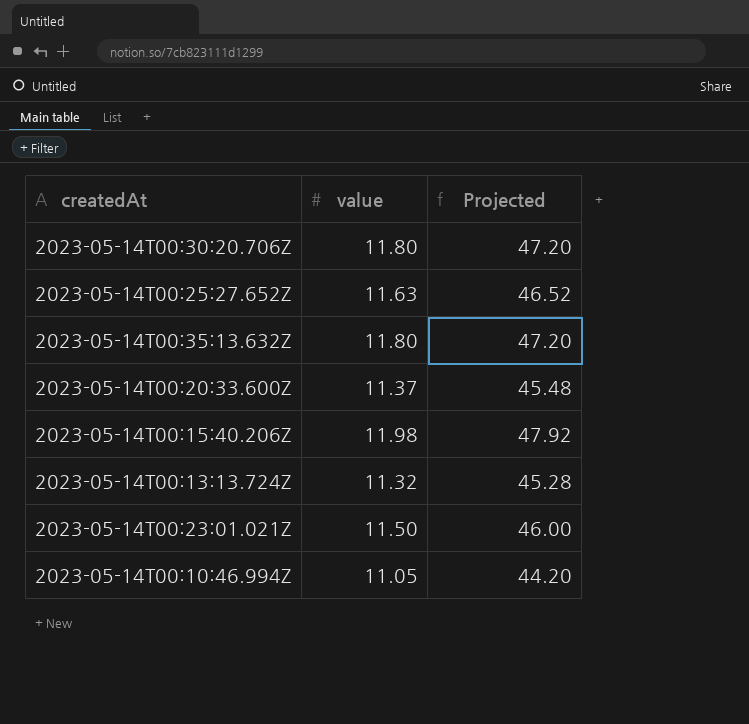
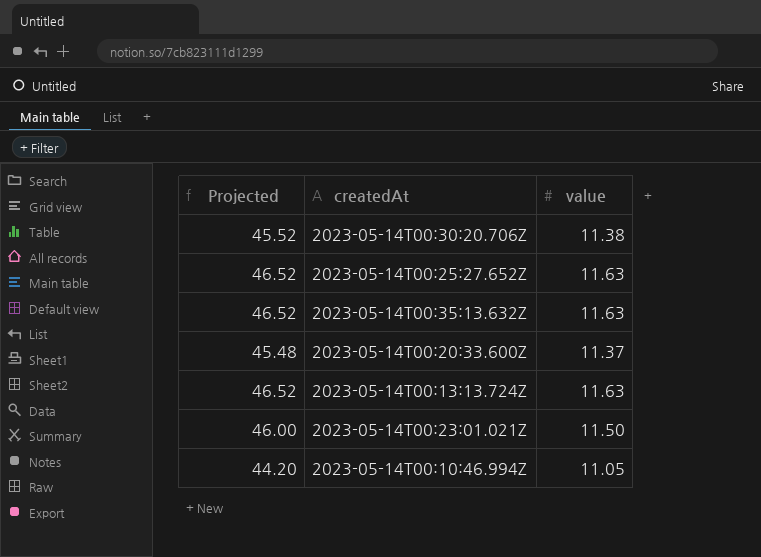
column Projected | position: 3 -> 1
row 2023-05-14T00:15:40.206Z: 11.98 | 47.92 -> none
2023-05-14T00:30:20.706Z | Projected: 47.20 -> 45.52
2023-05-14T00:30:20.706Z | value: 11.80 -> 11.38
2023-05-14T00:35:13.632Z | Projected: 47.20 -> 46.52
2023-05-14T00:35:13.632Z | value: 11.80 -> 11.63
2023-05-14T00:13:13.724Z | Projected: 45.28 -> 46.52
2023-05-14T00:13:13.724Z | value: 11.32 -> 11.63

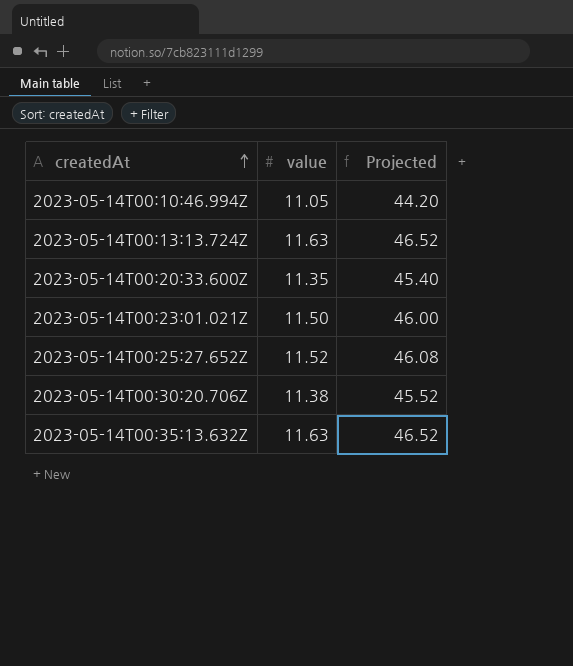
row order: none -> createdAt ascending
column Projected | position: 1 -> 3
2023-05-14T00:20:33.600Z | value: 11.37 -> 11.35
2023-05-14T00:20:33.600Z | Projected: 45.48 -> 45.40
2023-05-14T00:25:27.652Z | value: 11.63 -> 11.52
2023-05-14T00:25:27.652Z | Projected: 46.52 -> 46.08

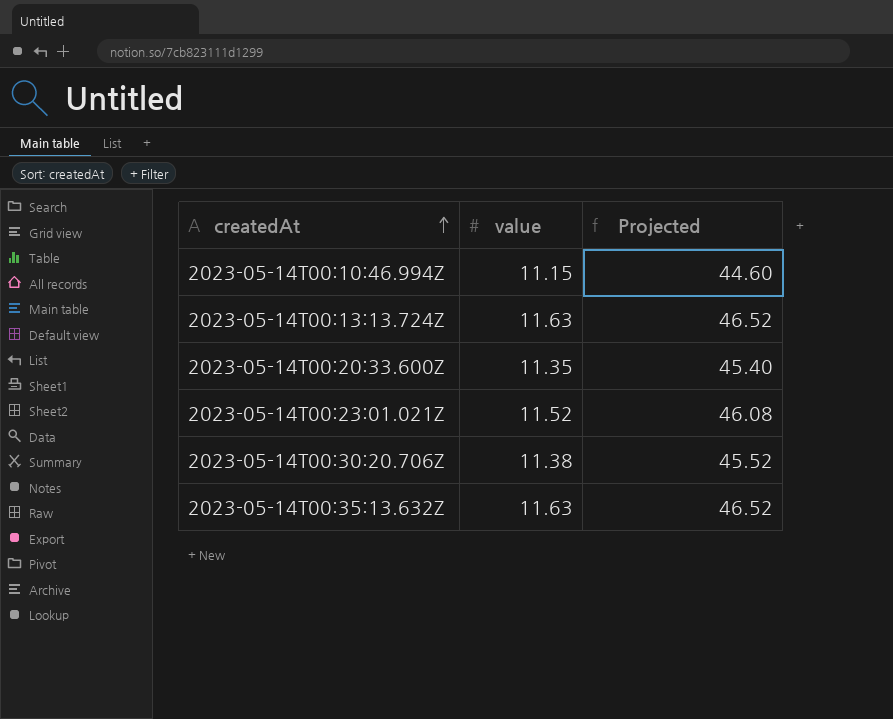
row 2023-05-14T00:25:27.652Z: 11.52 | 46.08 -> none
2023-05-14T00:10:46.994Z | value: 11.05 -> 11.15
2023-05-14T00:10:46.994Z | Projected: 44.20 -> 44.60
2023-05-14T00:23:01.021Z | value: 11.50 -> 11.52
2023-05-14T00:23:01.021Z | Projected: 46.00 -> 46.08

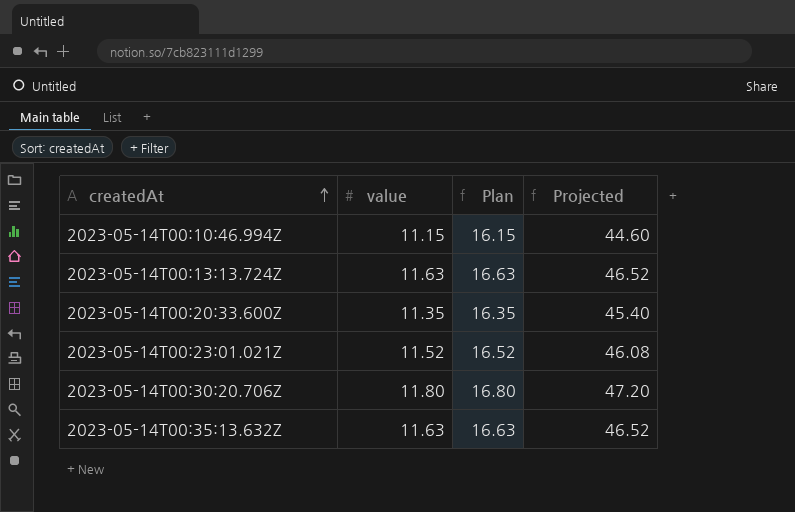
column Plan | formula: none -> [value] + 5
2023-05-14T00:30:20.706Z | value: 11.38 -> 11.80
2023-05-14T00:30:20.706Z | Projected: 45.52 -> 47.20

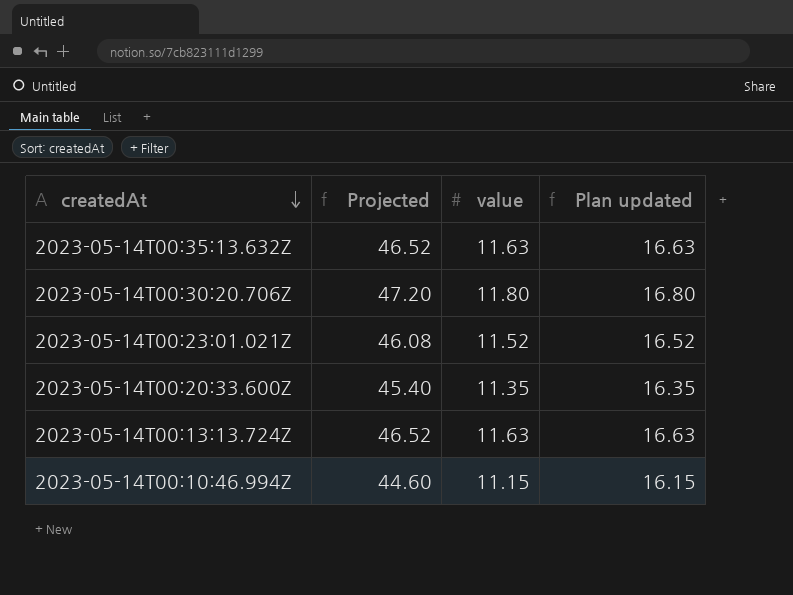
row order: createdAt ascending -> createdAt descending
column Projected | position: 4 -> 2
column name: Plan -> Plan updated

